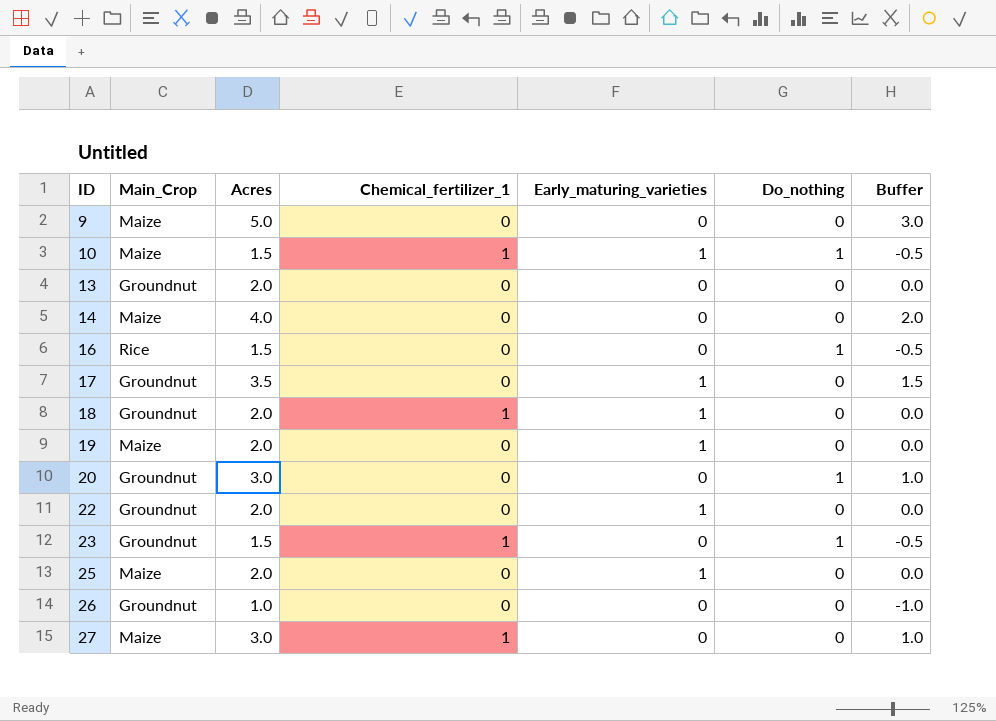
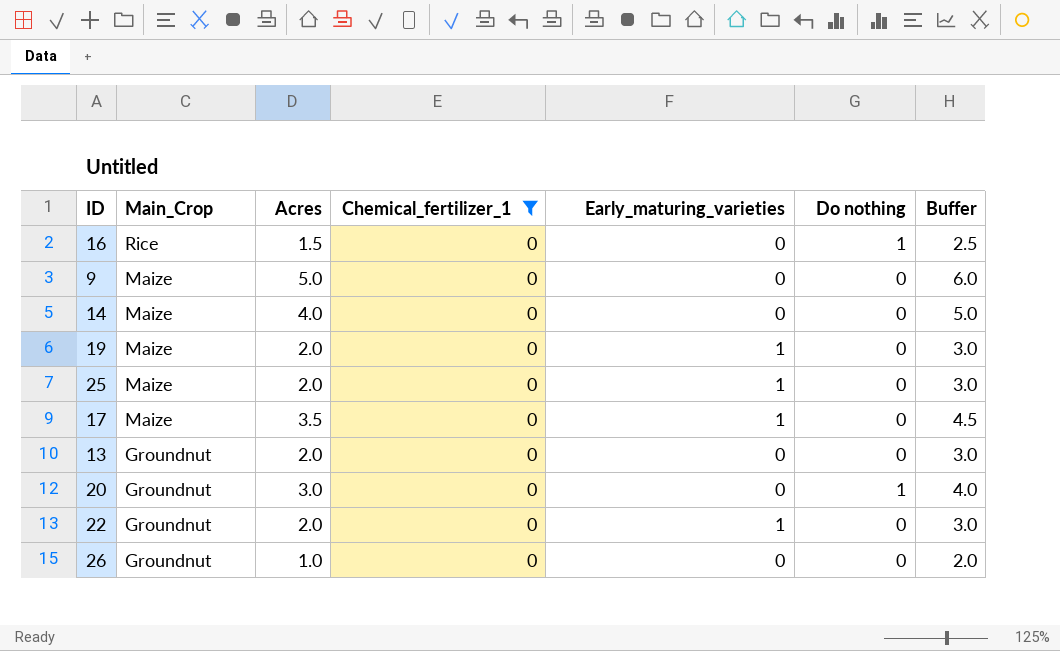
filter: none -> Chemical_fertilizer_1 = 0
row order: ID ascending -> Main_Crop descending
column name: Do_nothing -> Do nothing
column Buffer | formula: [Acres] - 2 -> [Acres] + 1
17 | Main_Crop: Groundnut -> Maize

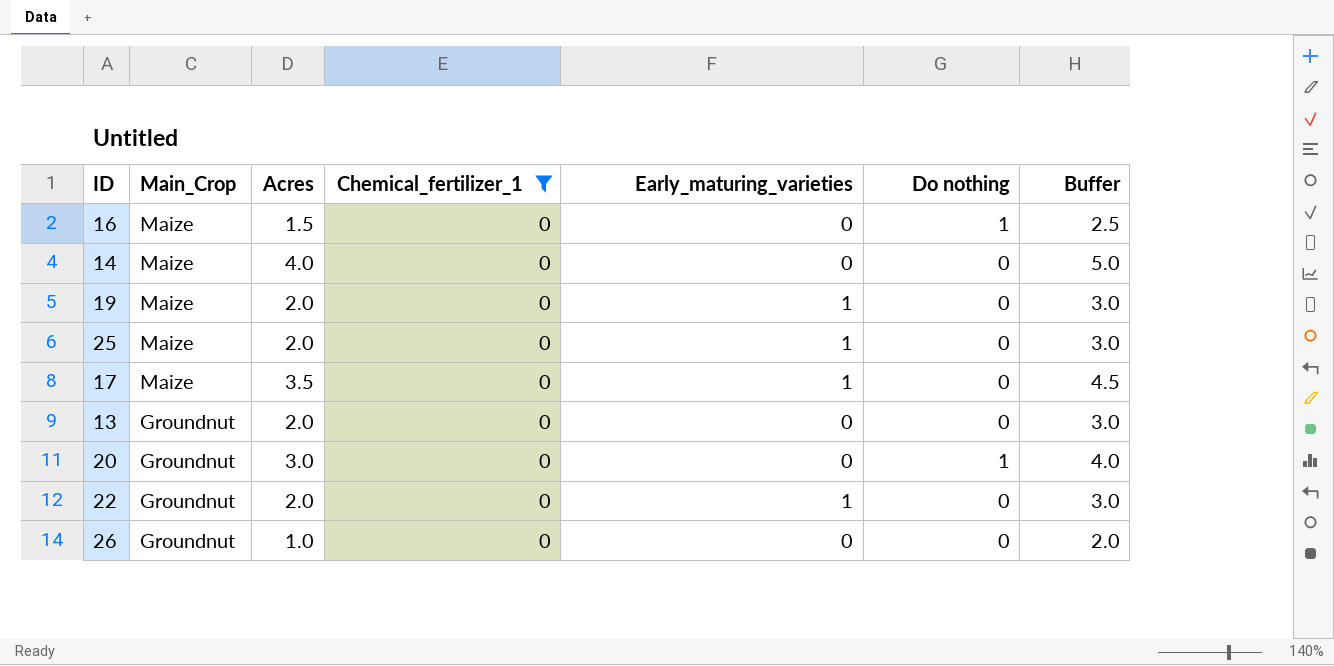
row 9: Maize | 5.0 | 0 | 0 | 0 | 6.0 -> none
16 | Main_Crop: Rice -> Maize

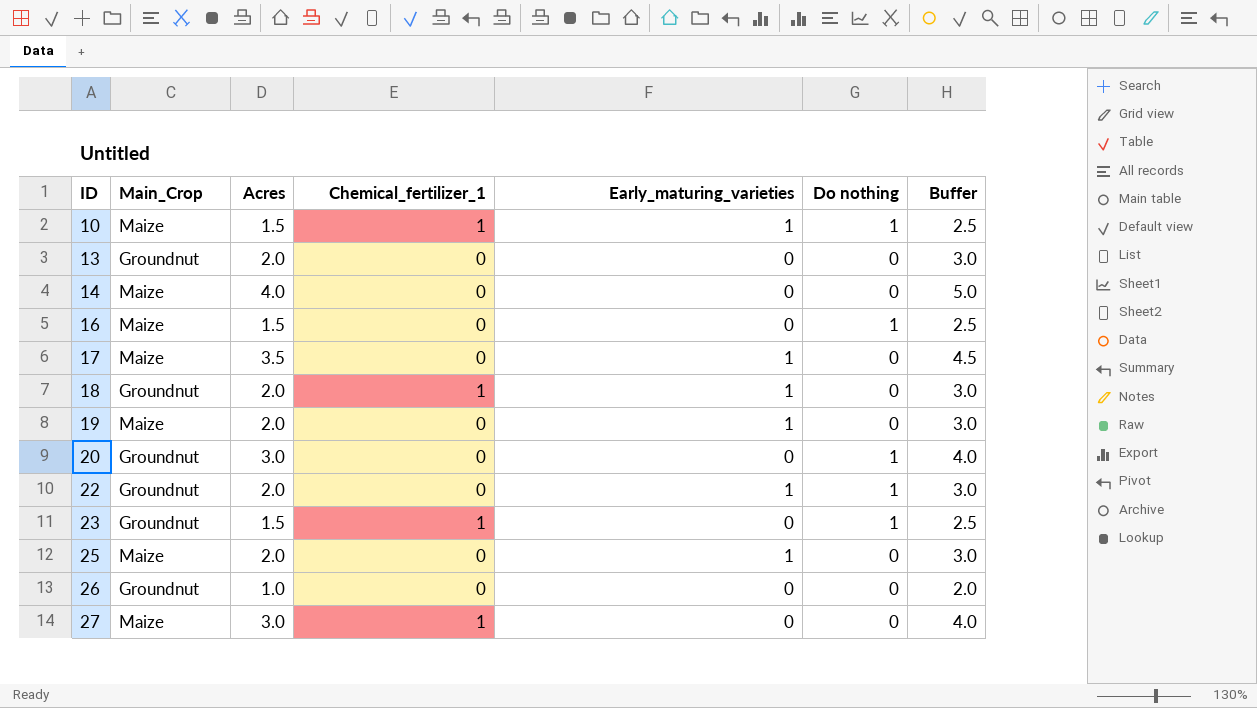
filter: Chemical_fertilizer_1 = 0 -> none
row order: Main_Crop descending -> ID ascending
22 | Do nothing: 0 -> 1

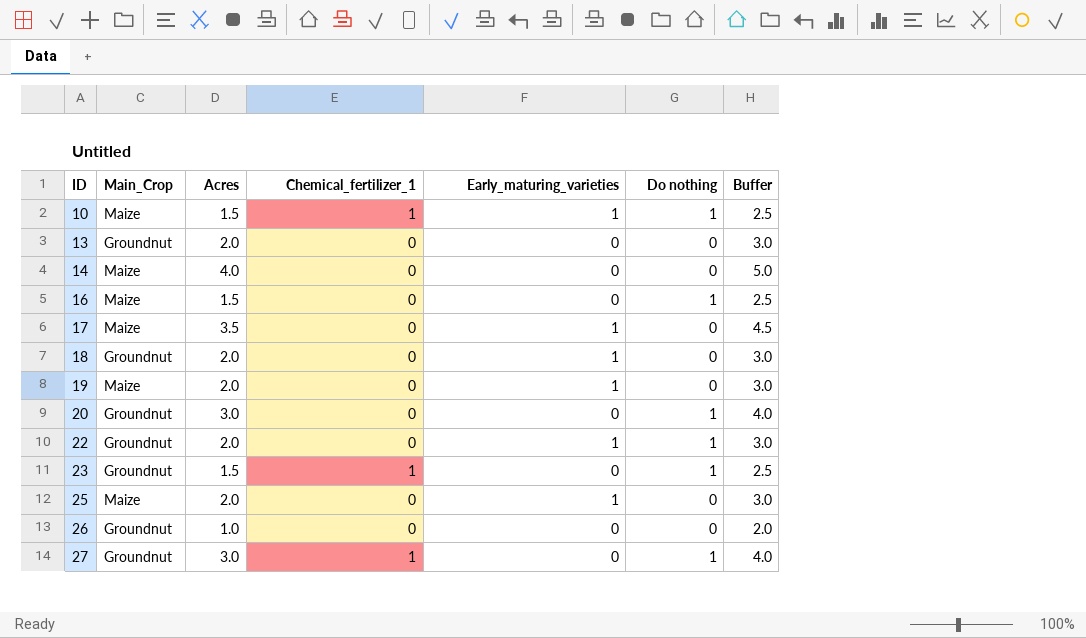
18 | Chemical_fertilizer_1: 1 -> 0
27 | Main_Crop: Maize -> Groundnut
27 | Do nothing: 0 -> 1

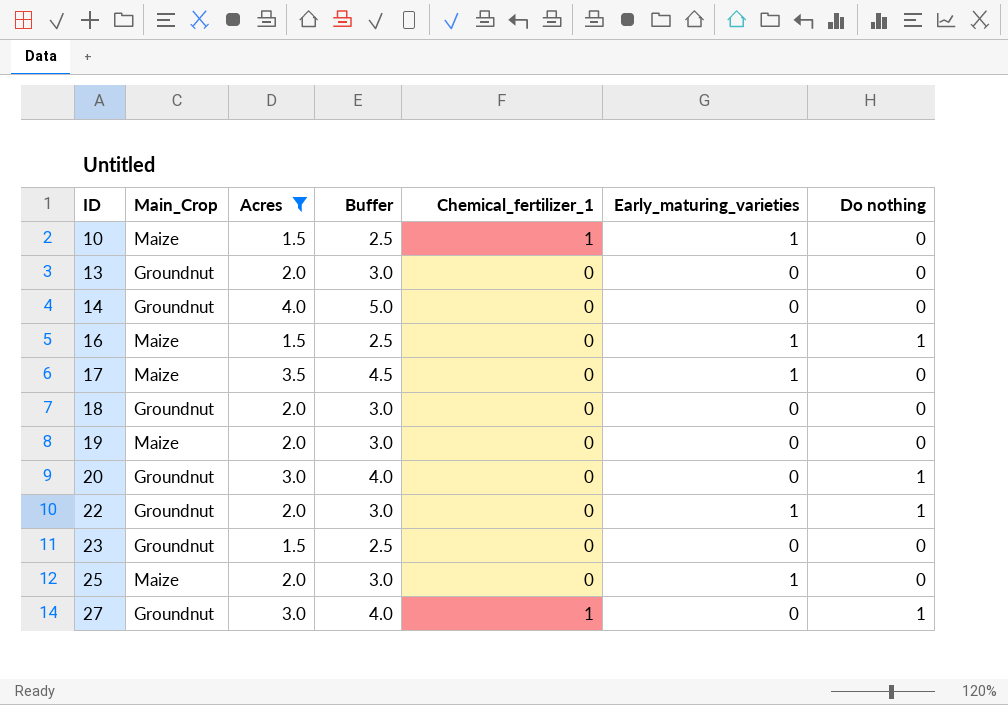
filter: none -> Acres != 1.0
column Buffer | position: 7 -> 4
10 | Do nothing: 1 -> 0
14 | Main_Crop: Maize -> Groundnut
16 | Early_maturing_varieties: 0 -> 1
18 | Early_maturing_varieties: 1 -> 0
19 | Early_maturing_varieties: 1 -> 0
23 | Chemical_fertilizer_1: 1 -> 0
23 | Do nothing: 1 -> 0

